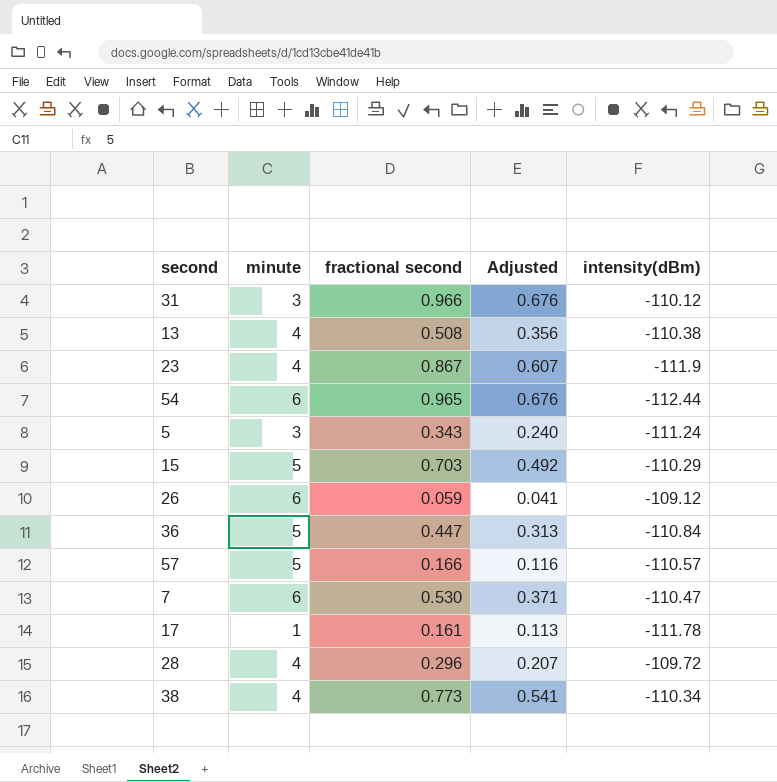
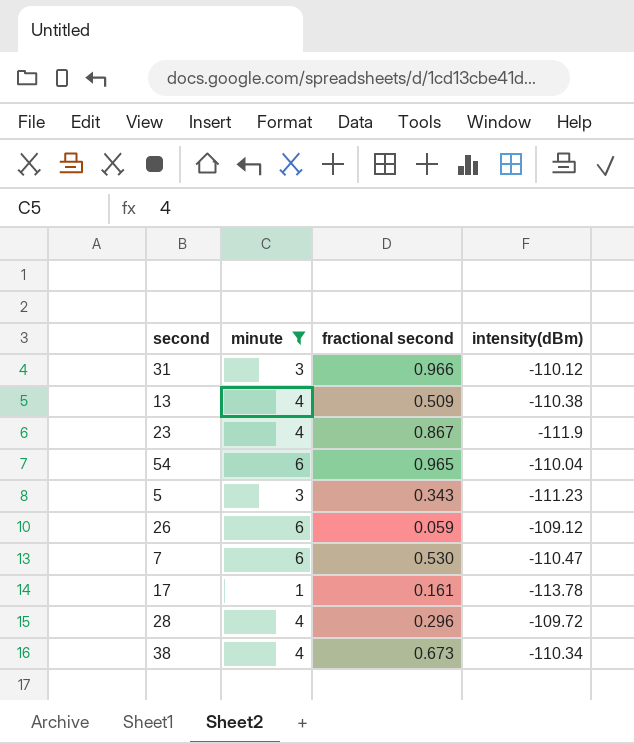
filter: none -> minute != 5
column Adjusted | formula: [fractional second] * 0.7 -> none
13 | fractional second: 0.508 -> 0.509
54 | intensity(dBm): -112.44 -> -110.04
5 | intensity(dBm): -111.24 -> -111.23
17 | intensity(dBm): -111.78 -> -113.78
38 | fractional second: 0.773 -> 0.673

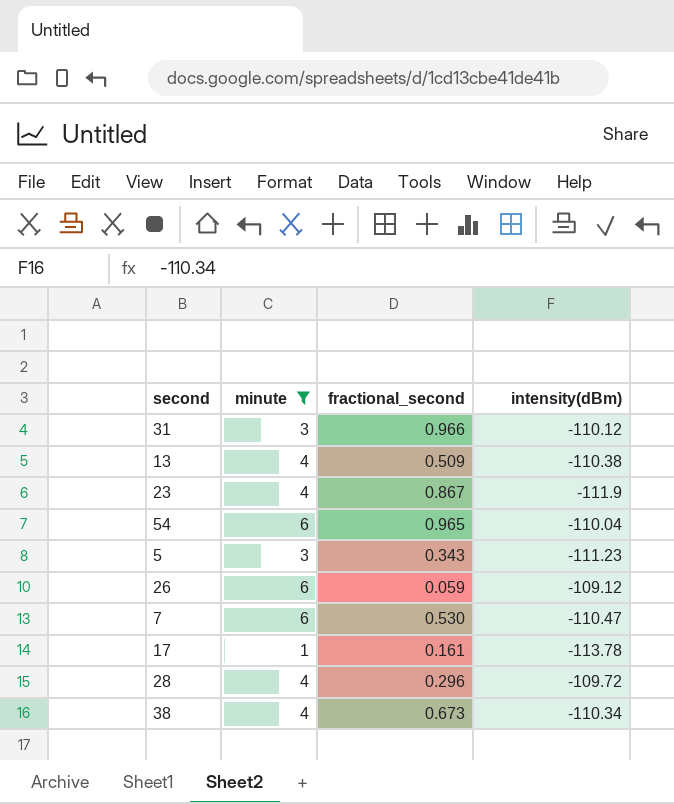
column name: fractional second -> fractional_second

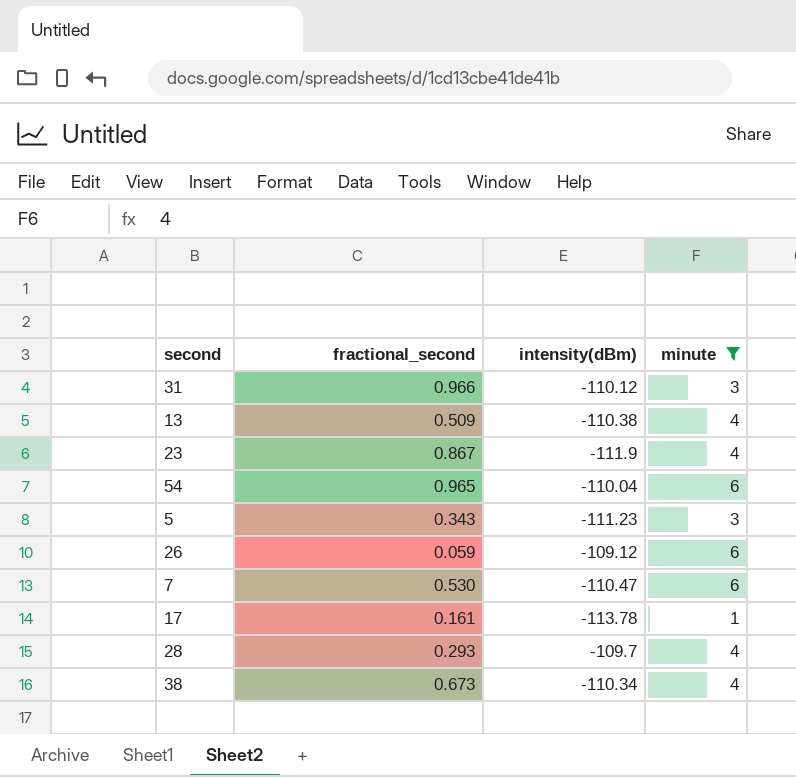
column minute | position: 2 -> 4
28 | fractional_second: 0.296 -> 0.293
28 | intensity(dBm): -109.72 -> -109.7

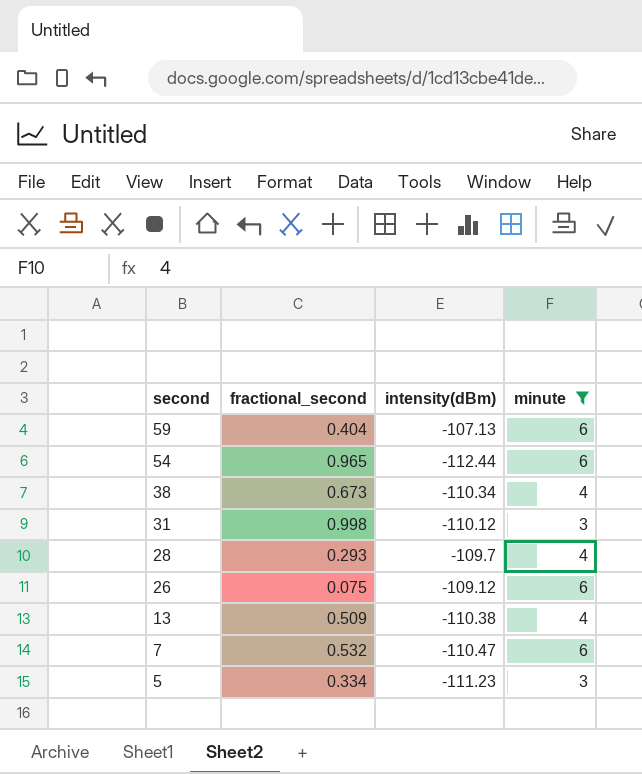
row order: none -> second descending
row 23: 0.867 | -111.9 | 4 -> none
row 17: 0.161 | -113.78 | 1 -> none
row 59: none -> 0.404 | -107.13 | 6
54 | intensity(dBm): -110.04 -> -112.44
31 | fractional_second: 0.966 -> 0.998
26 | fractional_second: 0.059 -> 0.075
7 | fractional_second: 0.530 -> 0.532
5 | fractional_second: 0.343 -> 0.334

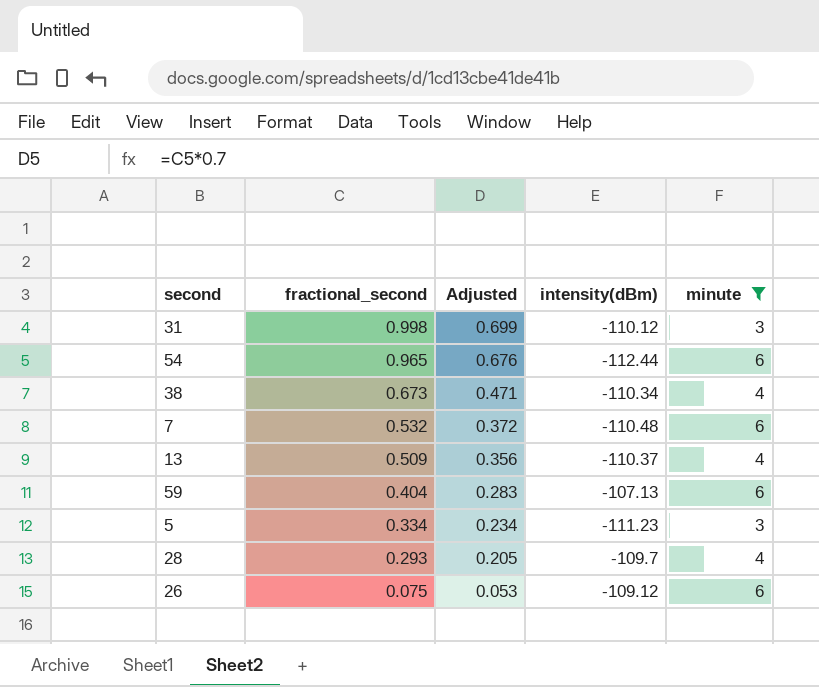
row order: second descending -> fractional_second descending
column Adjusted | formula: none -> [fractional_second] * 0.7
7 | intensity(dBm): -110.47 -> -110.48
13 | intensity(dBm): -110.38 -> -110.37

